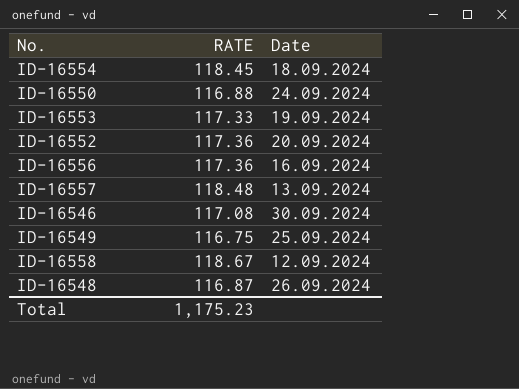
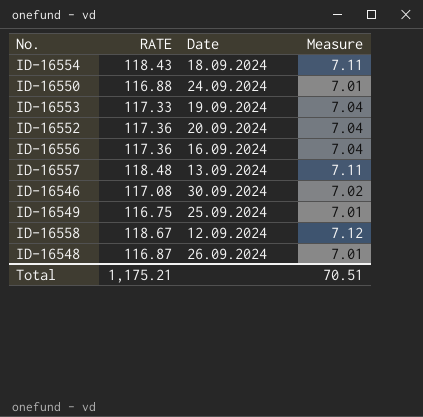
column Measure | formula: none -> [RATE] * 0.06
ID-16554 | RATE: 118.45 -> 118.43
Total | RATE: 1,175.23 -> 1,175.21

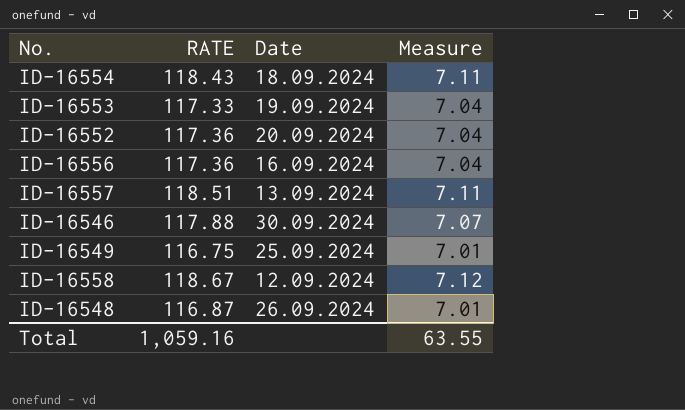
row ID-16550: 116.88 | 24.09.2024 | 7.01 -> none
ID-16557 | RATE: 118.48 -> 118.51
ID-16546 | RATE: 117.08 -> 117.88
ID-16546 | Measure: 7.02 -> 7.07
Total | RATE: 1,175.21 -> 1,059.16
Total | Measure: 70.51 -> 63.55

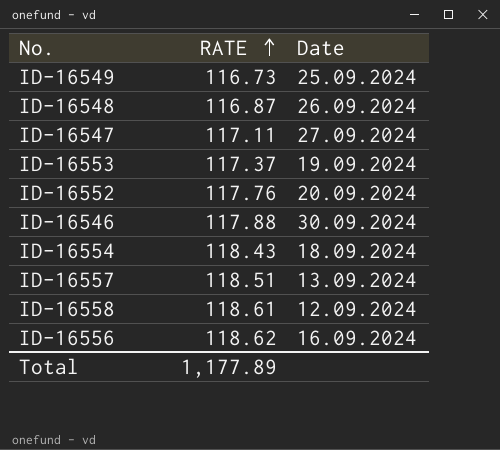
row order: none -> RATE ascending
column Measure | formula: [RATE] * 0.06 -> none
ID-16549 | RATE: 116.75 -> 116.73
row ID-16547: none -> 117.11 | 27.09.2024
ID-16553 | RATE: 117.33 -> 117.37
ID-16552 | RATE: 117.36 -> 117.76
ID-16558 | RATE: 118.67 -> 118.61
ID-16556 | RATE: 117.36 -> 118.62
Total | RATE: 1,059.16 -> 1,177.89

